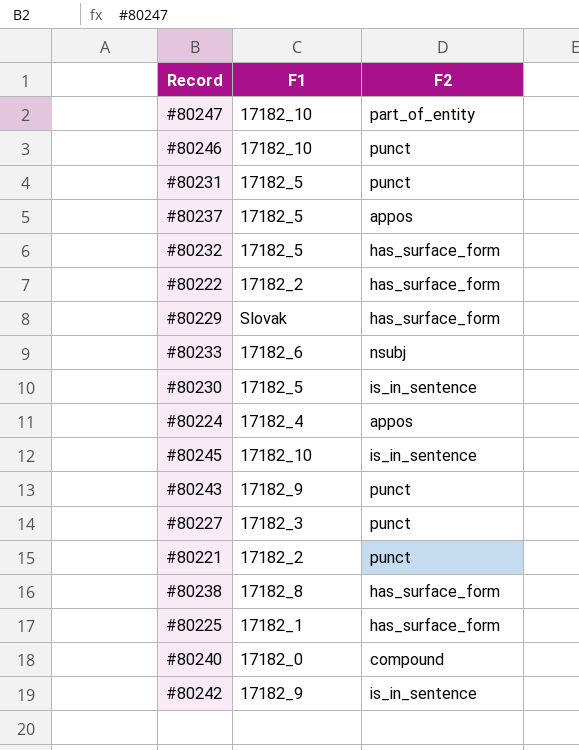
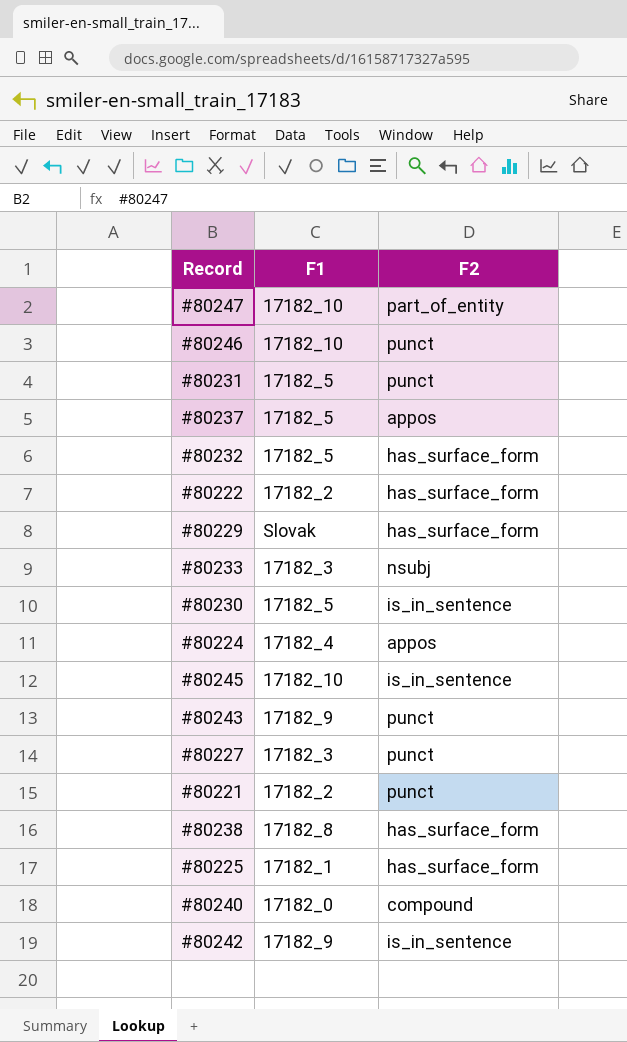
#80233 | F1: 17182_6 -> 17182_3

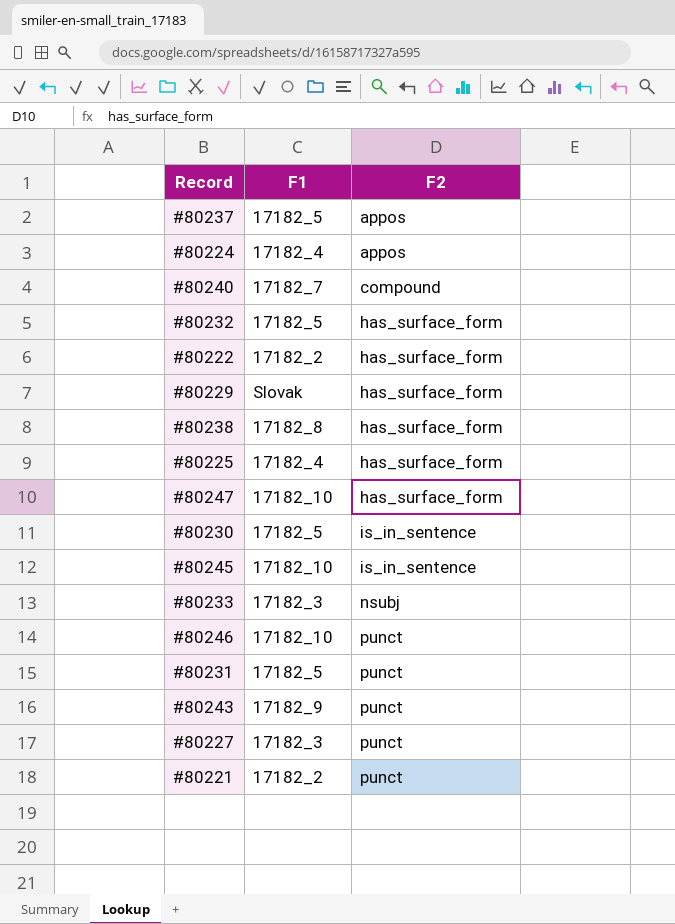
row order: none -> F2 ascending
row #80242: 17182_9 | is_in_sentence -> none
#80240 | F1: 17182_0 -> 17182_7
#80225 | F1: 17182_1 -> 17182_4
#80247 | F2: part_of_entity -> has_surface_form

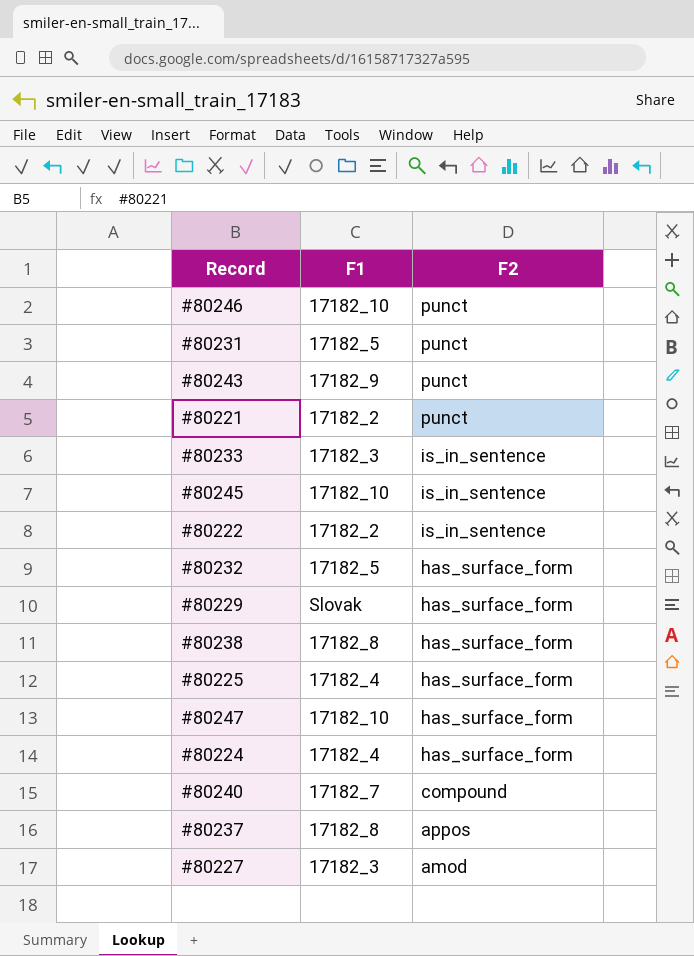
row order: F2 ascending -> F2 descending
row #80230: 17182_5 | is_in_sentence -> none
#80233 | F2: nsubj -> is_in_sentence
#80222 | F2: has_surface_form -> is_in_sentence
#80224 | F2: appos -> has_surface_form
#80237 | F1: 17182_5 -> 17182_8
#80227 | F2: punct -> amod

